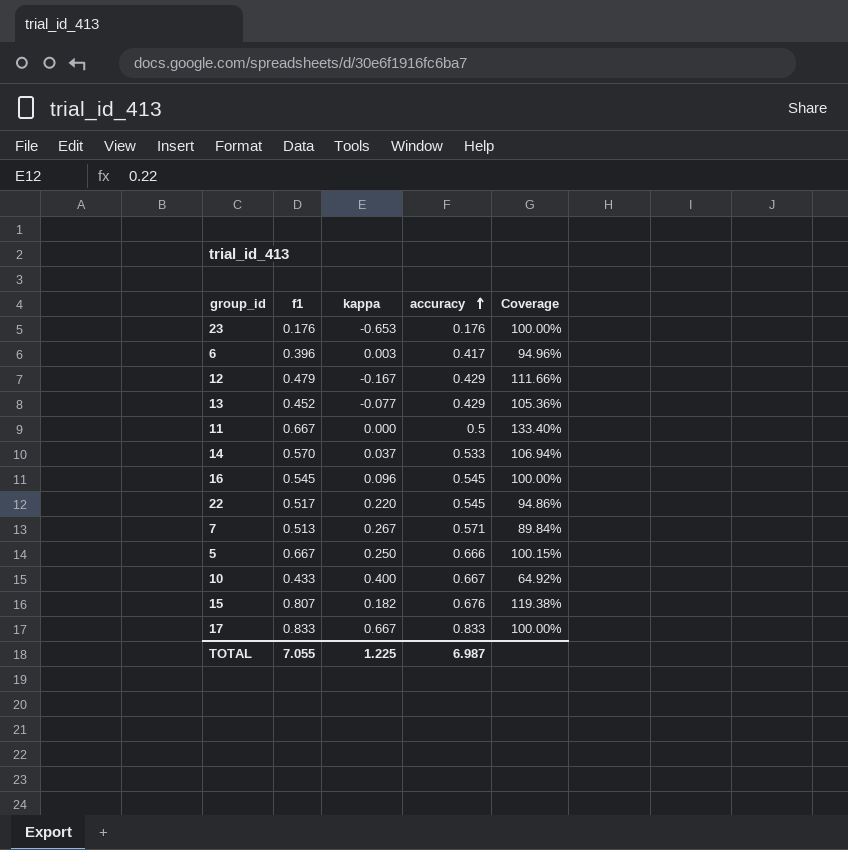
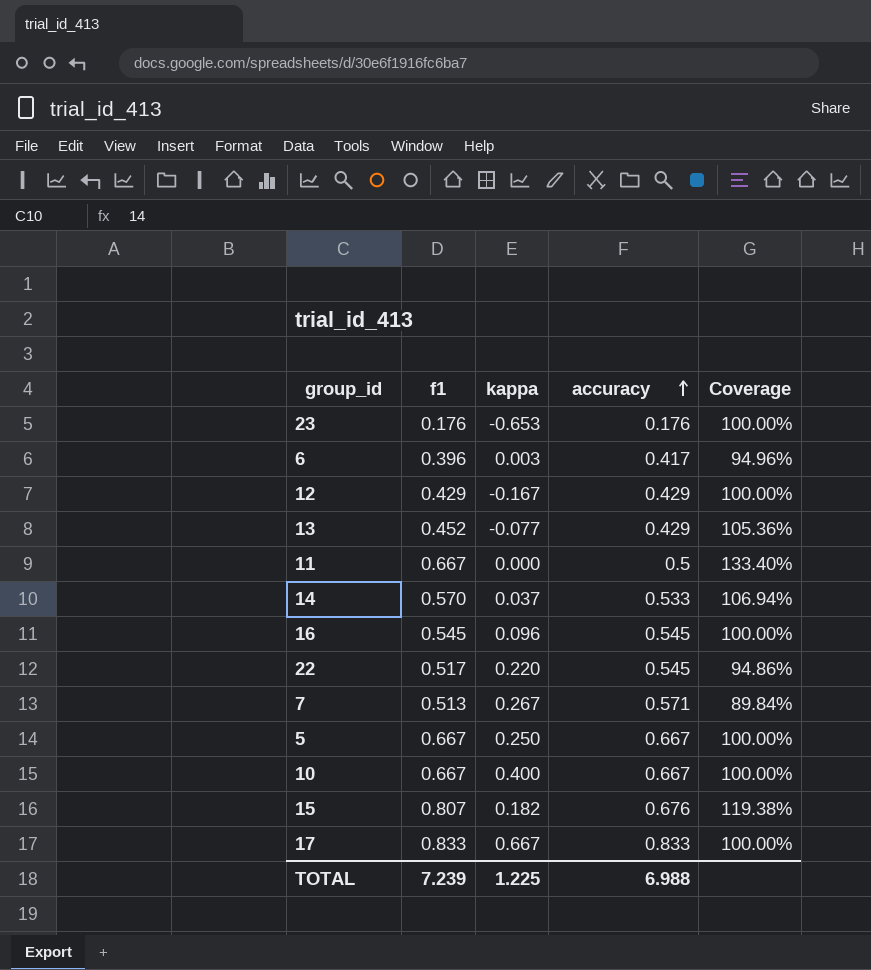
12 | f1: 0.479 -> 0.429
12 | Coverage: 111.66% -> 100.00%
5 | accuracy: 0.666 -> 0.667
5 | Coverage: 100.15% -> 100.00%
10 | f1: 0.433 -> 0.667
10 | Coverage: 64.92% -> 100.00%
TOTAL | f1: 7.055 -> 7.239
TOTAL | accuracy: 6.987 -> 6.988

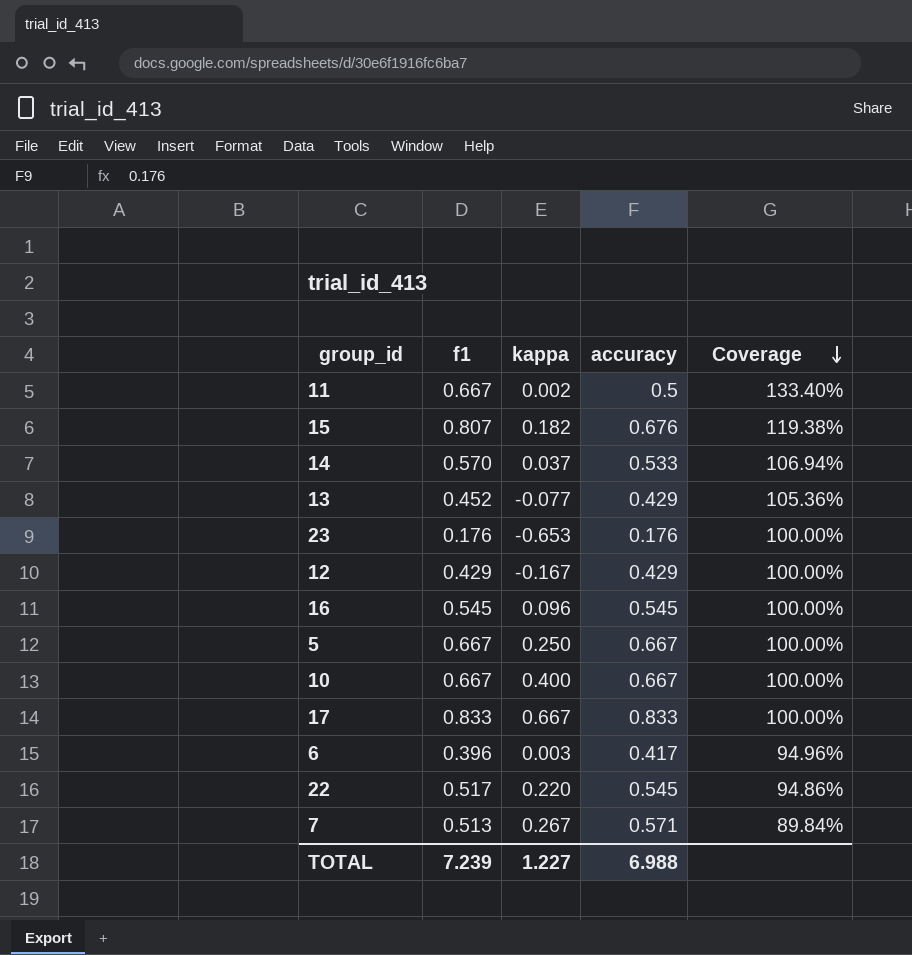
row order: accuracy ascending -> Coverage descending
11 | kappa: 0.000 -> 0.002
TOTAL | kappa: 1.225 -> 1.227

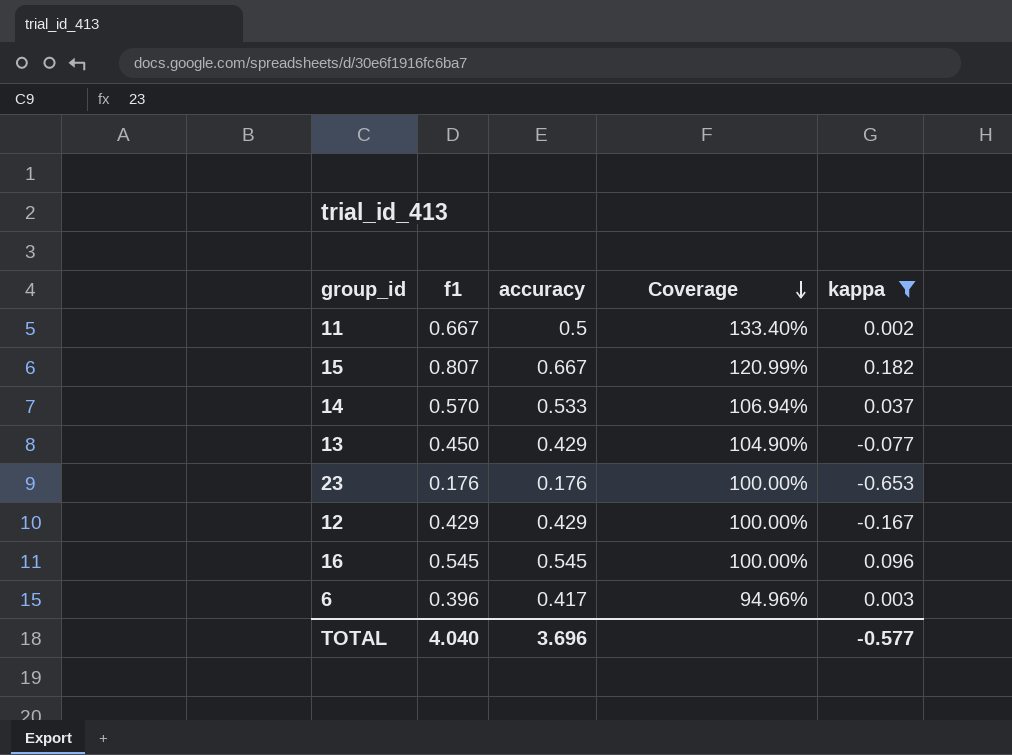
filter: none -> kappa <= 0.182
column kappa | position: 3 -> 5
15 | accuracy: 0.676 -> 0.667
15 | Coverage: 119.38% -> 120.99%
13 | f1: 0.452 -> 0.450
13 | Coverage: 105.36% -> 104.90%
TOTAL | f1: 7.239 -> 4.040
TOTAL | accuracy: 6.988 -> 3.696
TOTAL | kappa: 1.227 -> -0.577

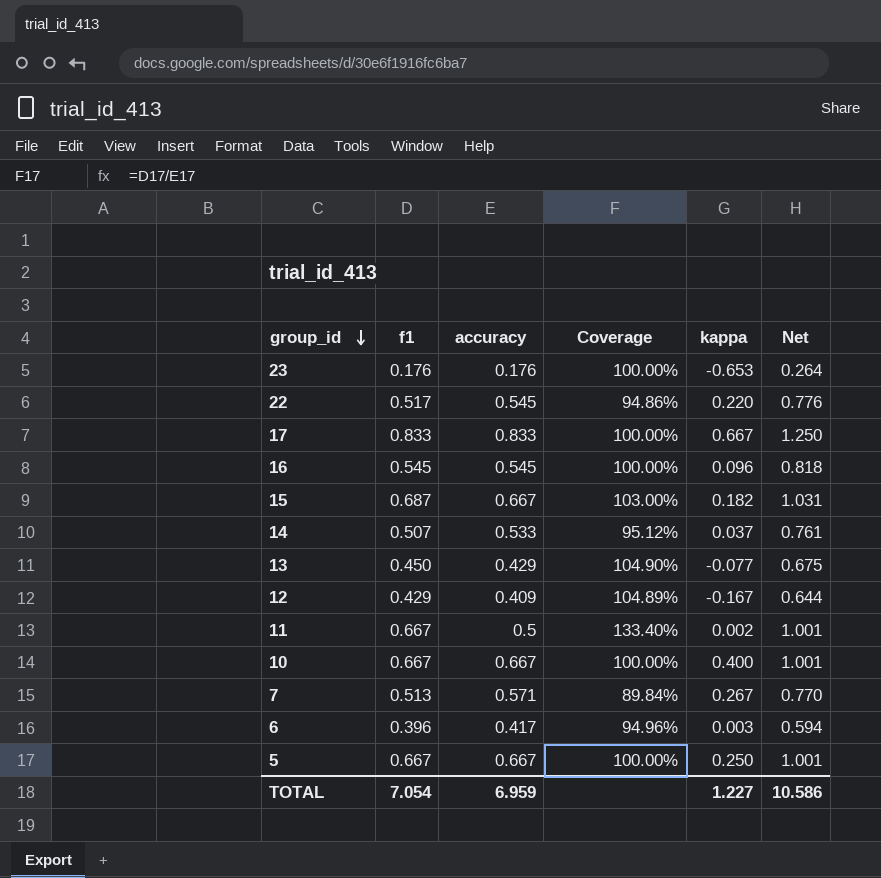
filter: kappa <= 0.182 -> none
row order: Coverage descending -> group_id descending
column Net | formula: none -> [f1] * 1.5
15 | f1: 0.807 -> 0.687
15 | Coverage: 120.99% -> 103.00%
14 | f1: 0.570 -> 0.507
14 | Coverage: 106.94% -> 95.12%
12 | accuracy: 0.429 -> 0.409
12 | Coverage: 100.00% -> 104.89%
TOTAL | f1: 4.040 -> 7.054
TOTAL | accuracy: 3.696 -> 6.959
TOTAL | kappa: -0.577 -> 1.227

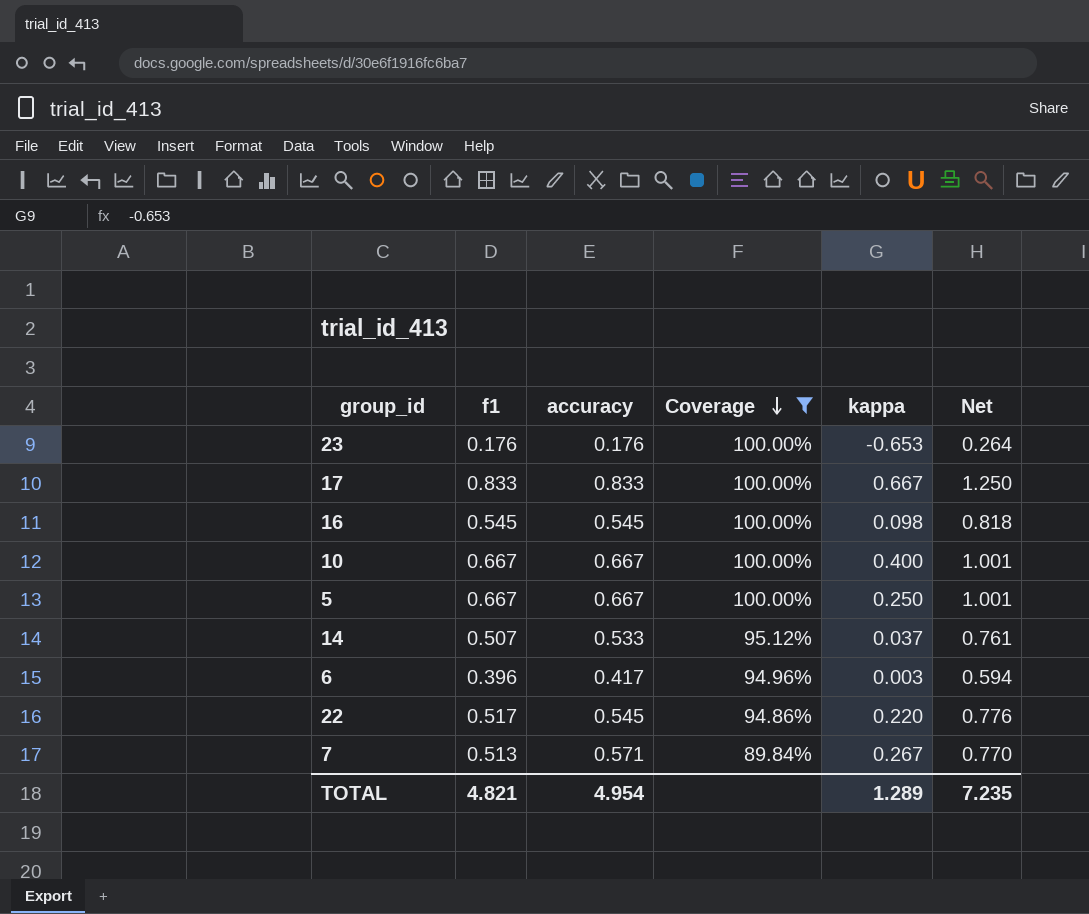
filter: none -> Coverage <= 100.00%
row order: group_id descending -> Coverage descending
16 | kappa: 0.096 -> 0.098
TOTAL | f1: 7.054 -> 4.821
TOTAL | accuracy: 6.959 -> 4.954
TOTAL | kappa: 1.227 -> 1.289
TOTAL | Net: 10.586 -> 7.235

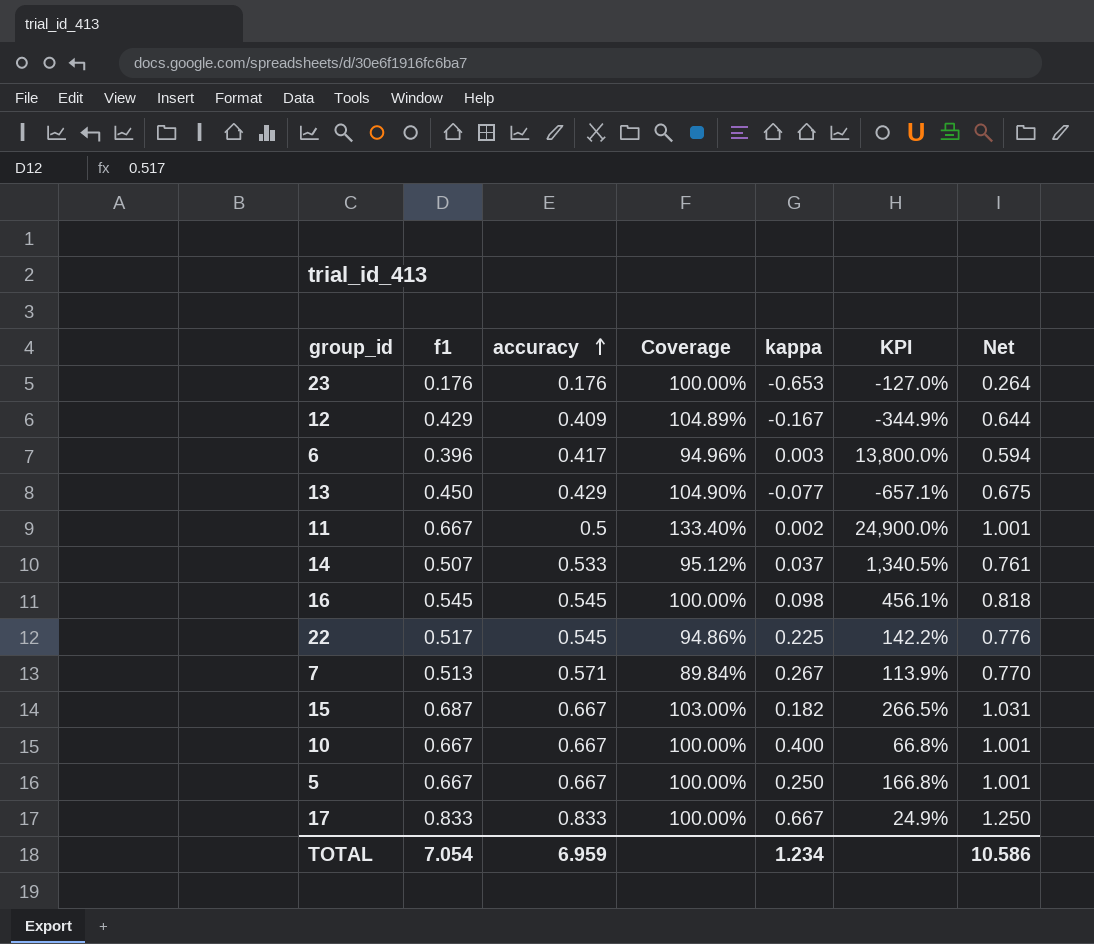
filter: Coverage <= 100.00% -> none
row order: Coverage descending -> accuracy ascending
column KPI | formula: none -> ([accuracy] - [kappa]) / [kappa]
22 | kappa: 0.220 -> 0.225
TOTAL | f1: 4.821 -> 7.054
TOTAL | accuracy: 4.954 -> 6.959
TOTAL | kappa: 1.289 -> 1.234
TOTAL | Net: 7.235 -> 10.586

